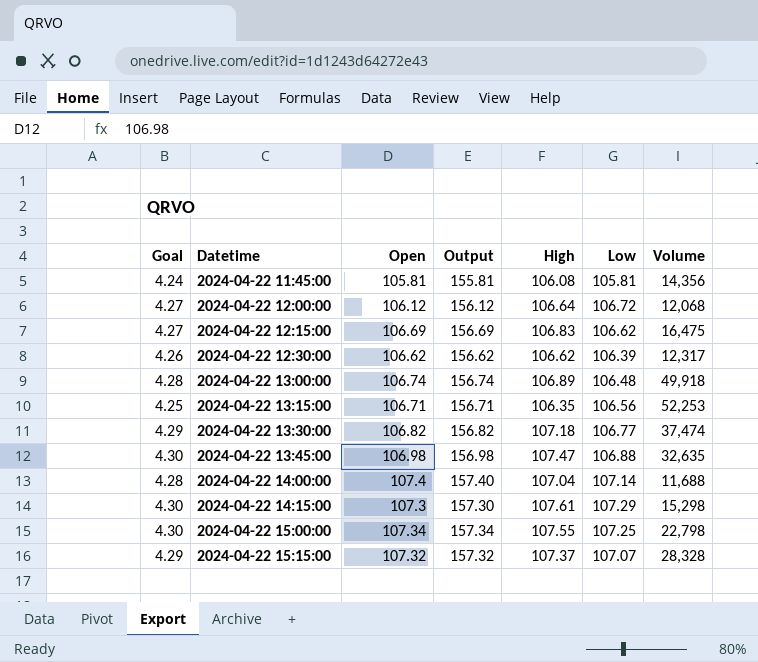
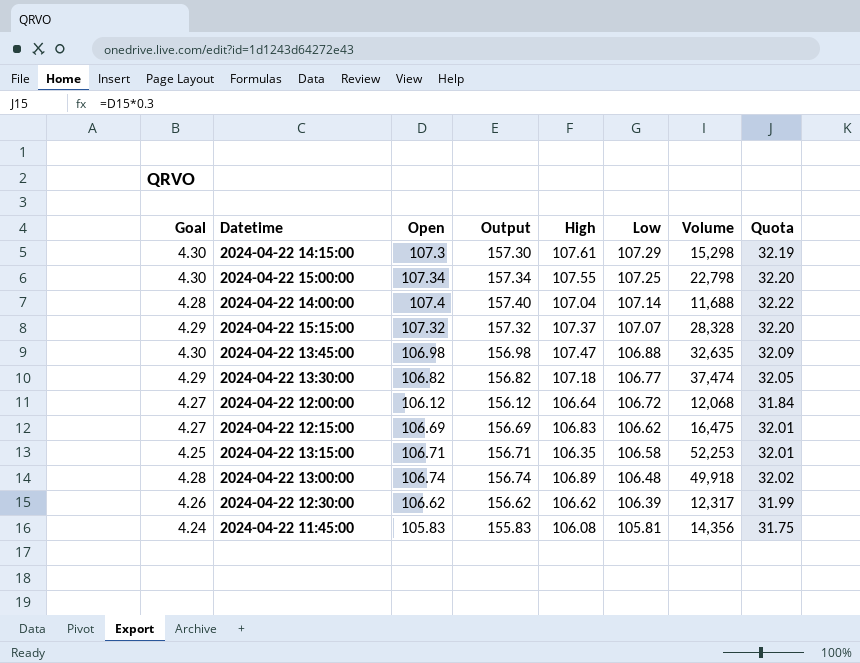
row order: Datetime ascending -> Low descending
column Quota | formula: none -> [Open] * 0.3
2024-04-22 13:15:00 | Low: 106.56 -> 106.58
2024-04-22 11:45:00 | Open: 105.81 -> 105.83
2024-04-22 11:45:00 | Output: 155.81 -> 155.83

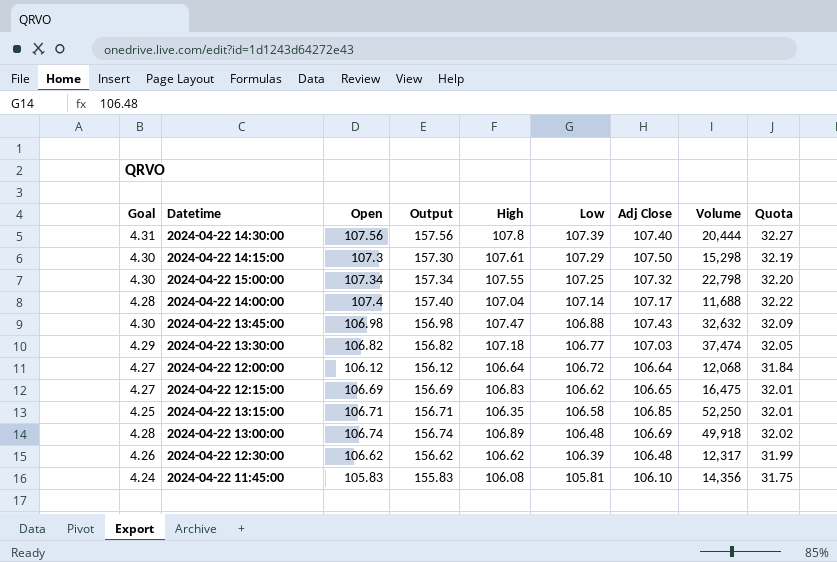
column Adj Close | position: none -> 7
row 2024-04-22 15:15:00: 4.29 | 107.32 | 157.32 | 107.37 | 107.07 | 28,328 | 32.20 -> none
row 2024-04-22 14:30:00: none -> 4.31 | 107.56 | 157.56 | 107.8 | 107.39 | 107.40 | 20,444 | 32.27
2024-04-22 13:45:00 | Volume: 32,635 -> 32,632
2024-04-22 13:15:00 | Volume: 52,253 -> 52,250

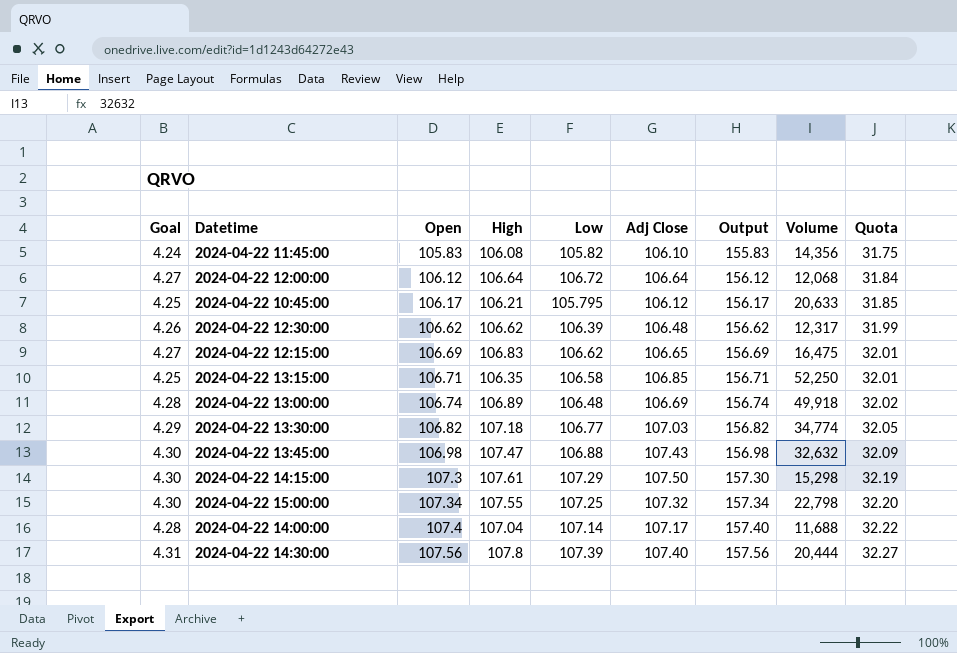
row order: Low descending -> Open ascending
column Output | position: 4 -> 7
2024-04-22 11:45:00 | Low: 105.81 -> 105.82
row 2024-04-22 10:45:00: none -> 4.25 | 106.17 | 106.21 | 105.795 | 106.12 | 156.17 | 20,633 | 31.85
2024-04-22 13:30:00 | Volume: 37,474 -> 34,774

